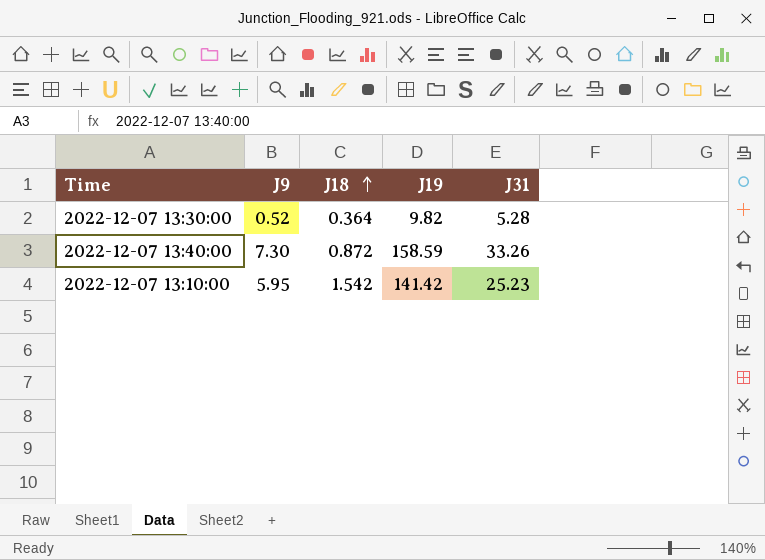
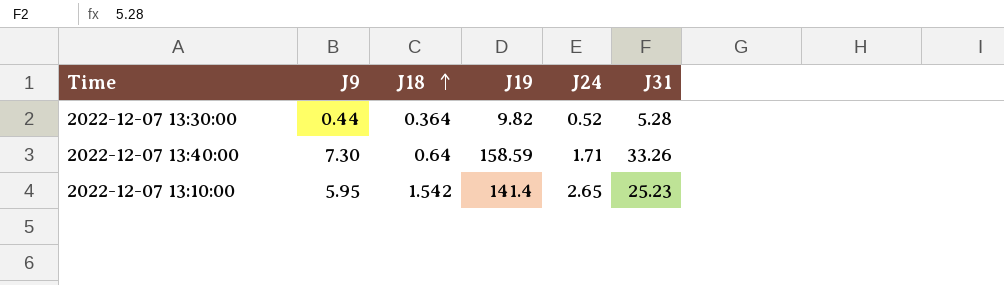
column J24 | position: none -> 5
2022-12-07 13:30:00 | J9: 0.52 -> 0.44
2022-12-07 13:40:00 | J18: 0.872 -> 0.64
2022-12-07 13:10:00 | J19: 141.42 -> 141.4

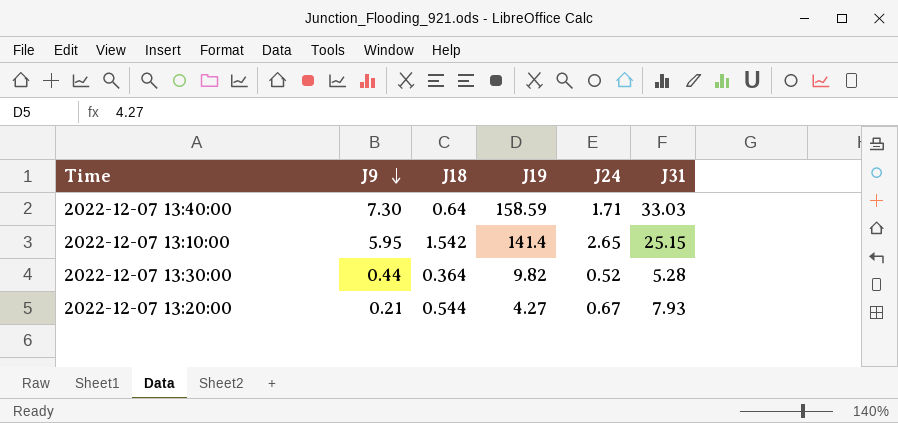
row order: J18 ascending -> J9 descending
2022-12-07 13:40:00 | J31: 33.26 -> 33.03
2022-12-07 13:10:00 | J31: 25.23 -> 25.15
row 2022-12-07 13:20:00: none -> 0.21 | 0.544 | 4.27 | 0.67 | 7.93

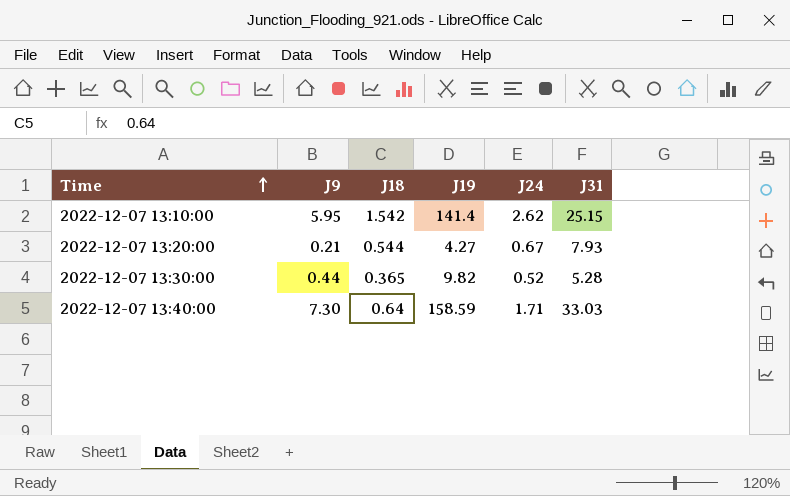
row order: J9 descending -> Time ascending
2022-12-07 13:10:00 | J24: 2.65 -> 2.62
2022-12-07 13:30:00 | J18: 0.364 -> 0.365

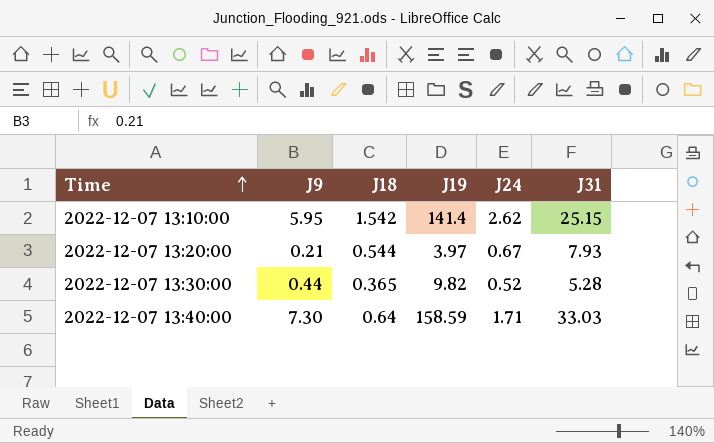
2022-12-07 13:20:00 | J19: 4.27 -> 3.97

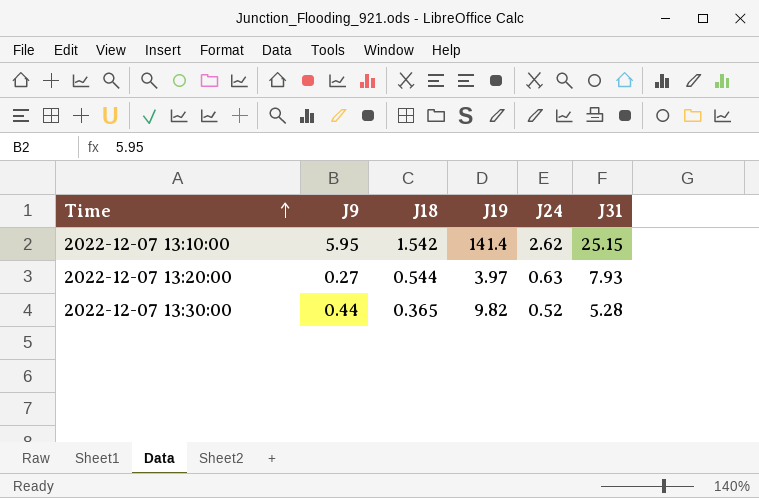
row 2022-12-07 13:40:00: 7.30 | 0.64 | 158.59 | 1.71 | 33.03 -> none
2022-12-07 13:20:00 | J9: 0.21 -> 0.27
2022-12-07 13:20:00 | J24: 0.67 -> 0.63

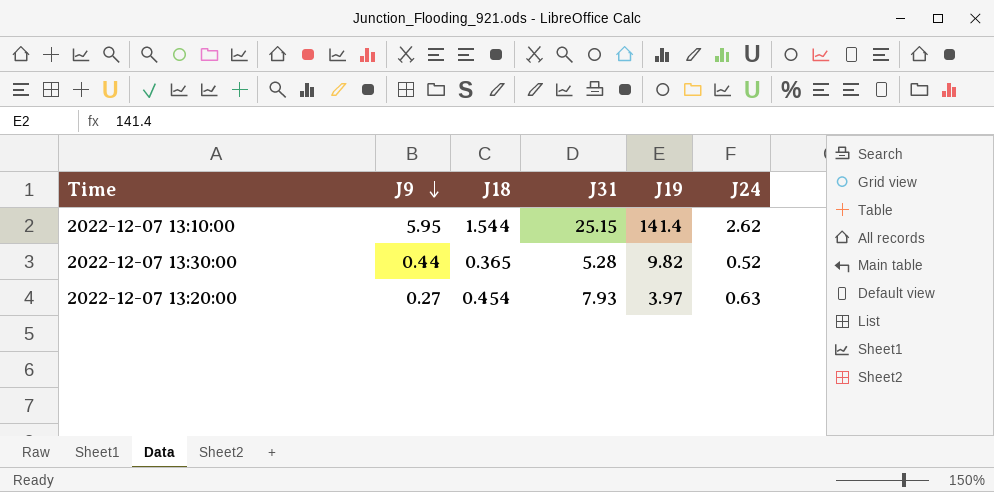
row order: Time ascending -> J9 descending
column J31 | position: 6 -> 4
2022-12-07 13:10:00 | J18: 1.542 -> 1.544
2022-12-07 13:20:00 | J18: 0.544 -> 0.454

